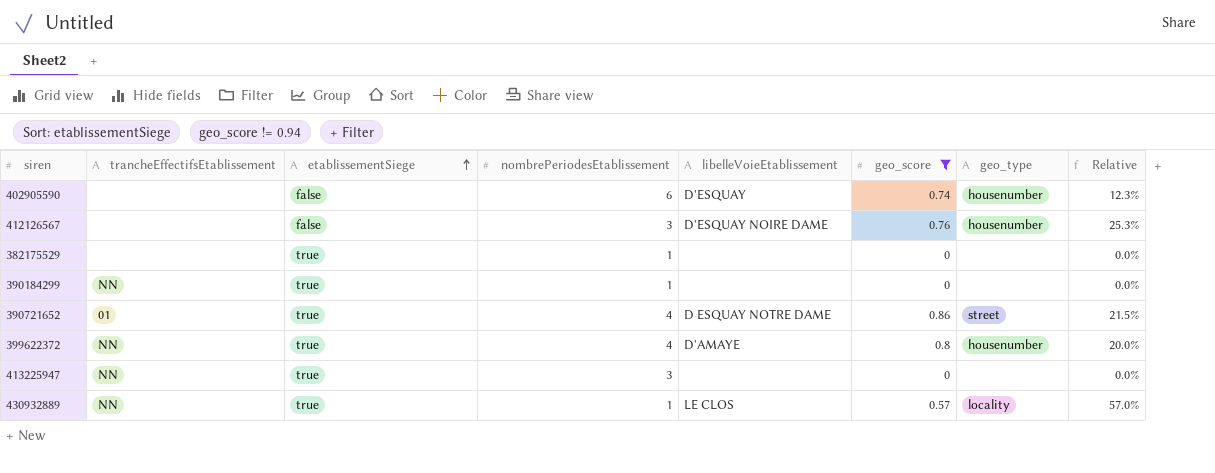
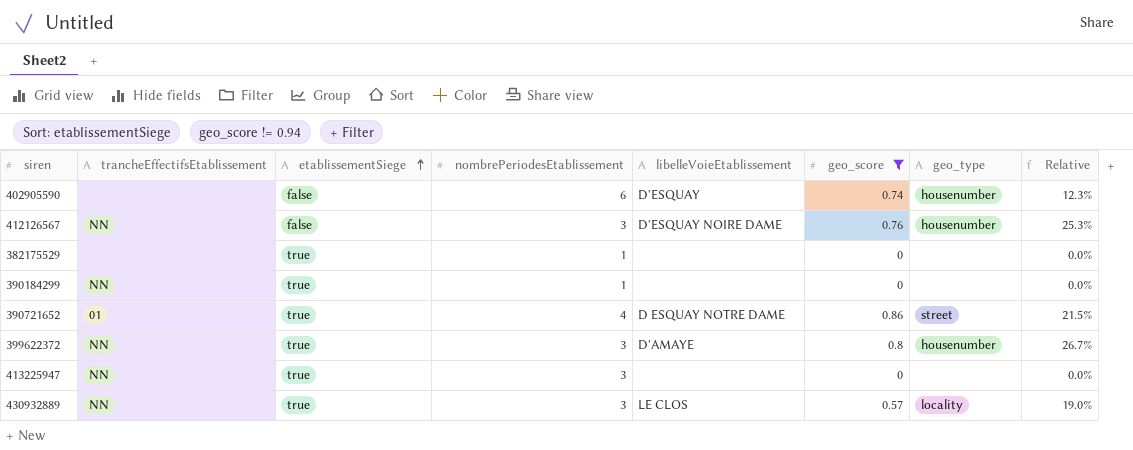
412126567 | trancheEffectifsEtablissement: none -> NN
399622372 | nombrePeriodesEtablissement: 4 -> 3
399622372 | Relative: 20.0% -> 26.7%
430932889 | nombrePeriodesEtablissement: 1 -> 3
430932889 | Relative: 57.0% -> 19.0%

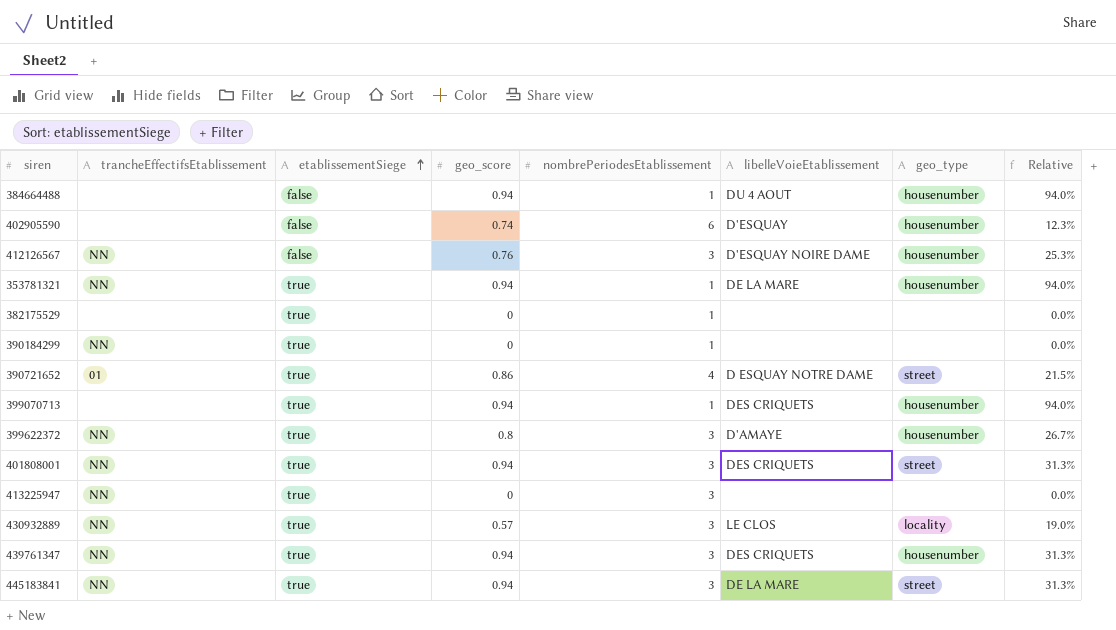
filter: geo_score != 0.94 -> none
column geo_score | position: 6 -> 4

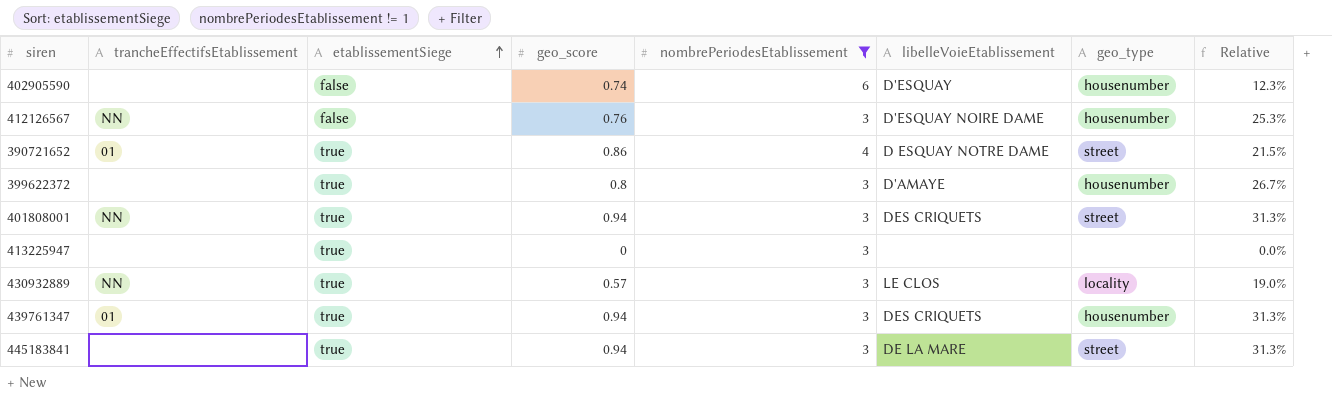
filter: none -> nombrePeriodesEtablissement != 1
399622372 | trancheEffectifsEtablissement: NN -> none
413225947 | trancheEffectifsEtablissement: NN -> none
439761347 | trancheEffectifsEtablissement: NN -> 01
445183841 | trancheEffectifsEtablissement: NN -> none

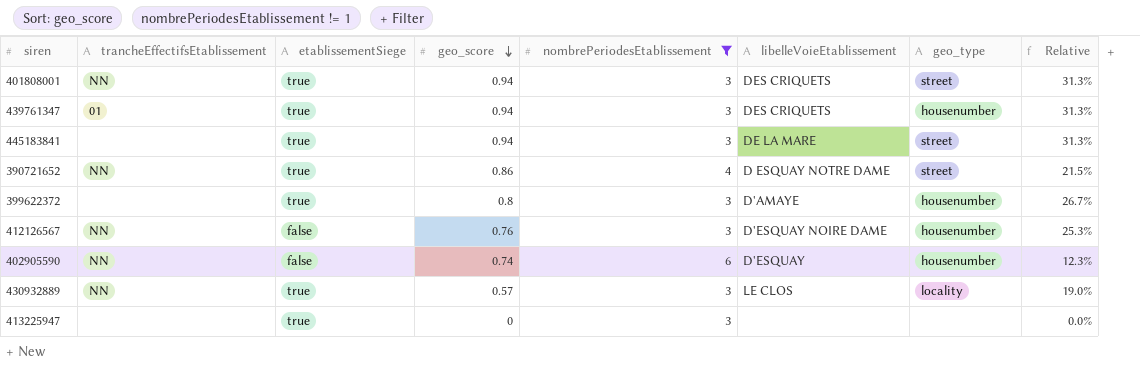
row order: etablissementSiege ascending -> geo_score descending
390721652 | trancheEffectifsEtablissement: 01 -> NN
402905590 | trancheEffectifsEtablissement: none -> NN

